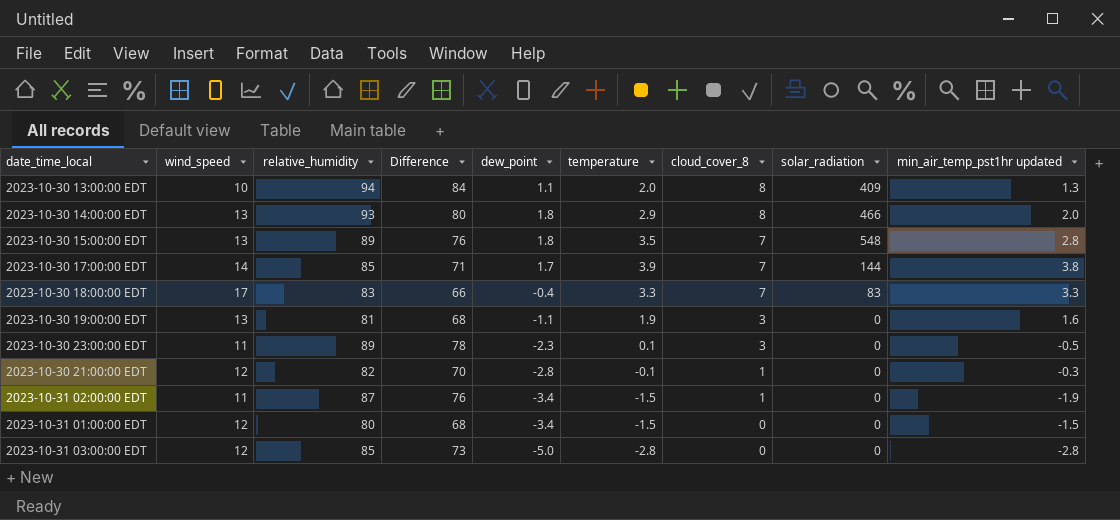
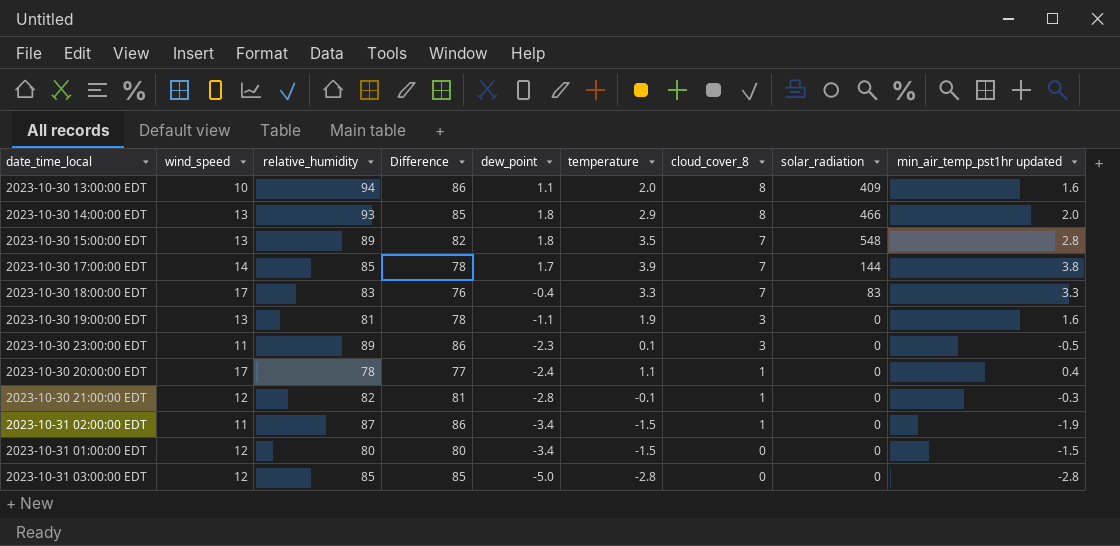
column Difference | formula: [relative_humidity] - [wind_speed] -> [relative_humidity] - [cloud_cover_8]
2023-10-30 13:00:00 EDT | min_air_temp_pst1hr updated: 1.3 -> 1.6
row 2023-10-30 20:00:00 EDT: none -> 17 | 78 | 77 | -2.4 | 1.1 | 1 | 0 | 0.4

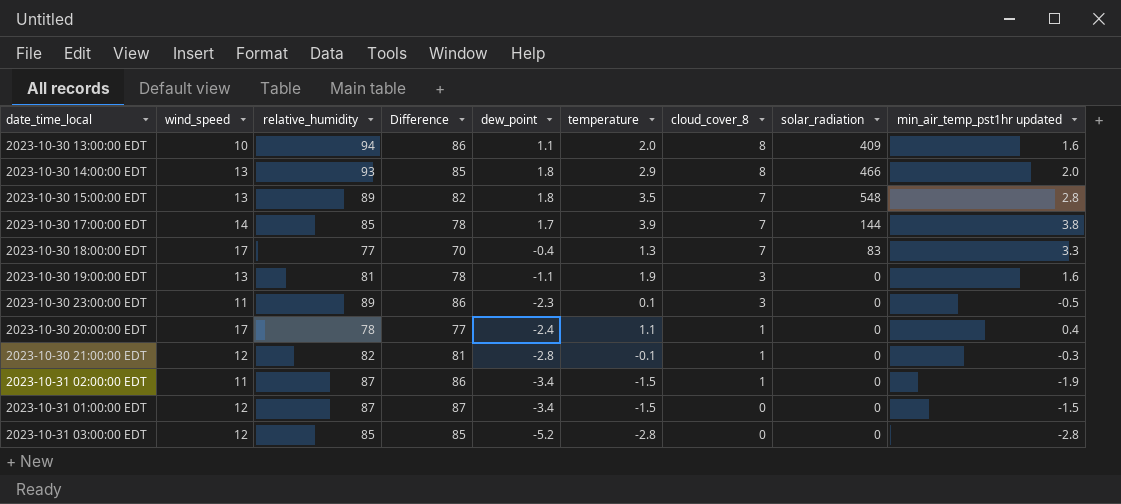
2023-10-30 18:00:00 EDT | relative_humidity: 83 -> 77
2023-10-30 18:00:00 EDT | Difference: 76 -> 70
2023-10-30 18:00:00 EDT | temperature: 3.3 -> 1.3
2023-10-31 01:00:00 EDT | relative_humidity: 80 -> 87
2023-10-31 01:00:00 EDT | Difference: 80 -> 87
2023-10-31 03:00:00 EDT | dew_point: -5.0 -> -5.2

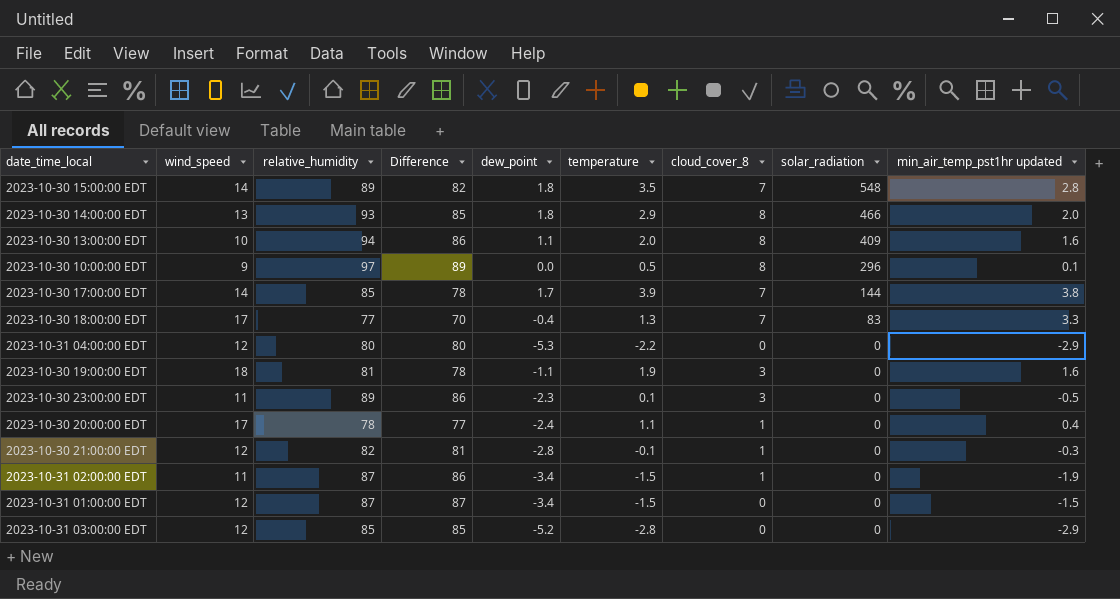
row order: cloud_cover_8 descending -> solar_radiation descending
2023-10-30 15:00:00 EDT | wind_speed: 13 -> 14
row 2023-10-30 10:00:00 EDT: none -> 9 | 97 | 89 | 0.0 | 0.5 | 8 | 296 | 0.1
row 2023-10-31 04:00:00 EDT: none -> 12 | 80 | 80 | -5.3 | -2.2 | 0 | 0 | -2.9
2023-10-30 19:00:00 EDT | wind_speed: 13 -> 18
2023-10-31 03:00:00 EDT | min_air_temp_pst1hr updated: -2.8 -> -2.9

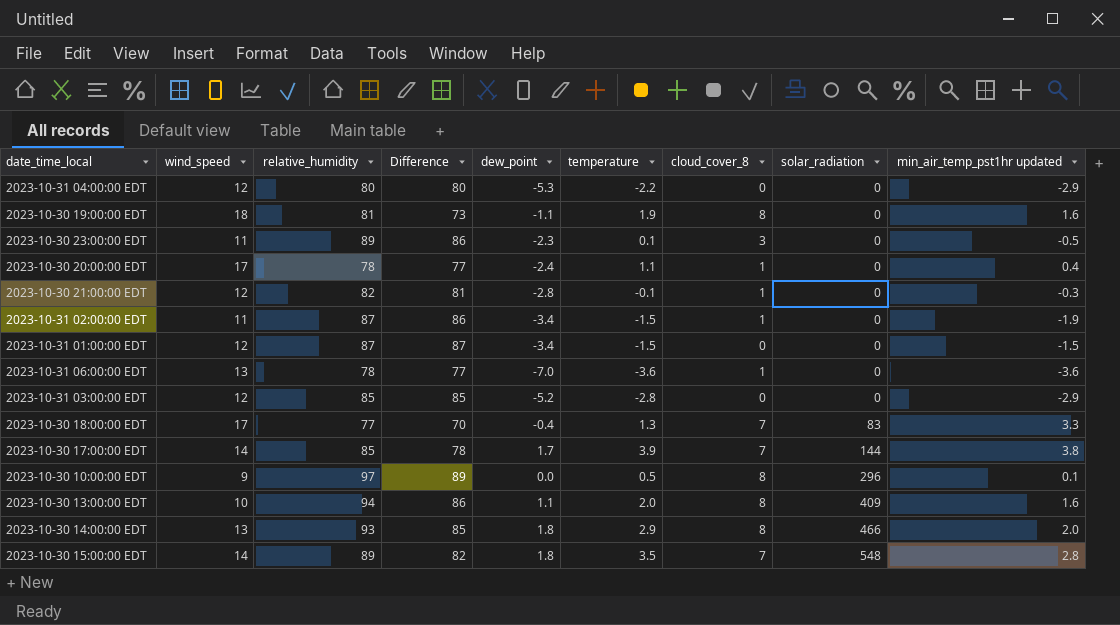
row order: solar_radiation descending -> solar_radiation ascending
2023-10-30 19:00:00 EDT | Difference: 78 -> 73
2023-10-30 19:00:00 EDT | cloud_cover_8: 3 -> 8
row 2023-10-31 06:00:00 EDT: none -> 13 | 78 | 77 | -7.0 | -3.6 | 1 | 0 | -3.6

